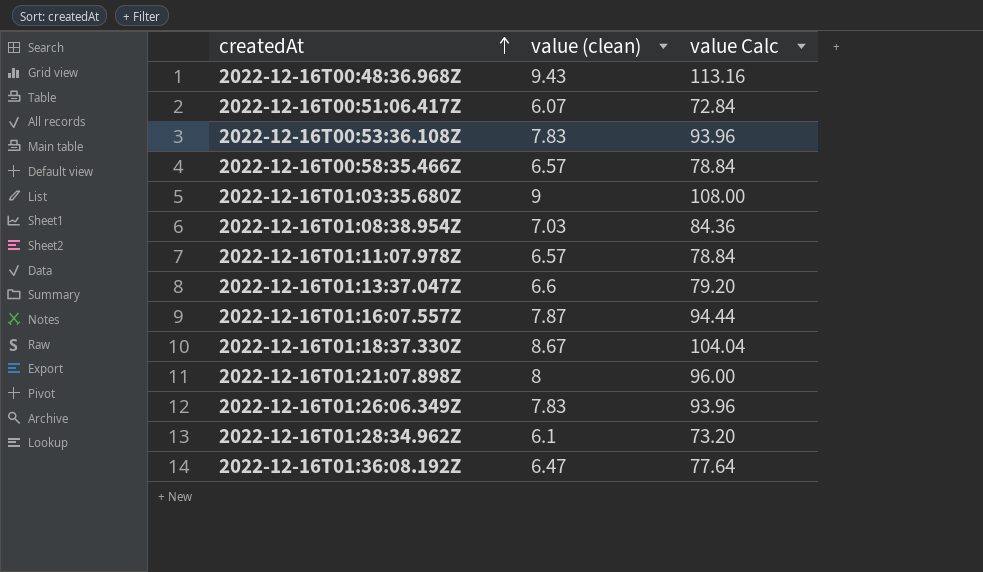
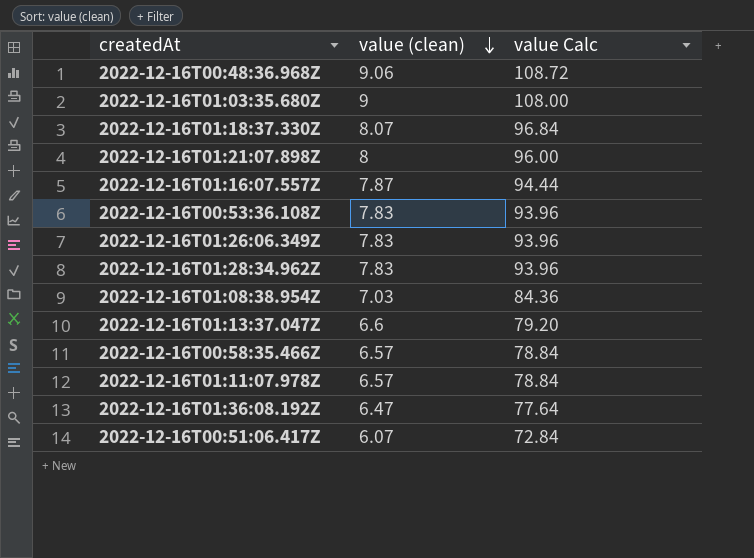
row order: createdAt ascending -> value (clean) descending
2022-12-16T00:48:36.968Z | value (clean): 9.43 -> 9.06
2022-12-16T00:48:36.968Z | value Calc: 113.16 -> 108.72
2022-12-16T01:18:37.330Z | value (clean): 8.67 -> 8.07
2022-12-16T01:18:37.330Z | value Calc: 104.04 -> 96.84
2022-12-16T01:28:34.962Z | value (clean): 6.1 -> 7.83
2022-12-16T01:28:34.962Z | value Calc: 73.20 -> 93.96

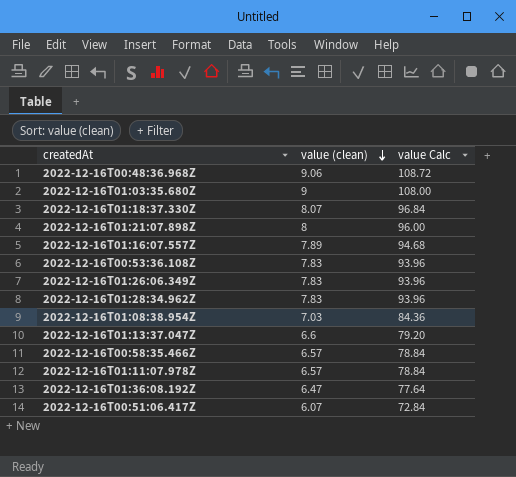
2022-12-16T01:16:07.557Z | value (clean): 7.87 -> 7.89
2022-12-16T01:16:07.557Z | value Calc: 94.44 -> 94.68

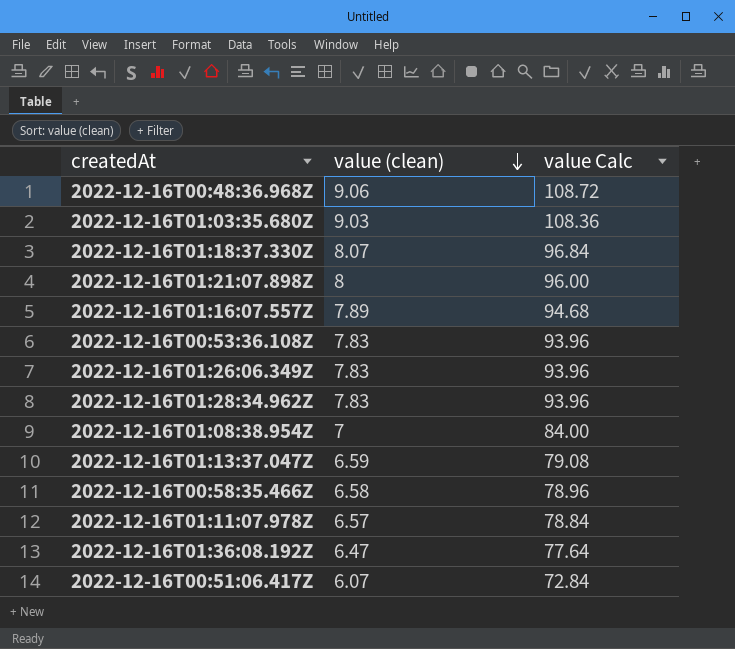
2022-12-16T01:03:35.680Z | value (clean): 9 -> 9.03
2022-12-16T01:03:35.680Z | value Calc: 108.00 -> 108.36
2022-12-16T01:08:38.954Z | value (clean): 7.03 -> 7
2022-12-16T01:08:38.954Z | value Calc: 84.36 -> 84.00
2022-12-16T01:13:37.047Z | value (clean): 6.6 -> 6.59
2022-12-16T01:13:37.047Z | value Calc: 79.20 -> 79.08
2022-12-16T00:58:35.466Z | value (clean): 6.57 -> 6.58
2022-12-16T00:58:35.466Z | value Calc: 78.84 -> 78.96

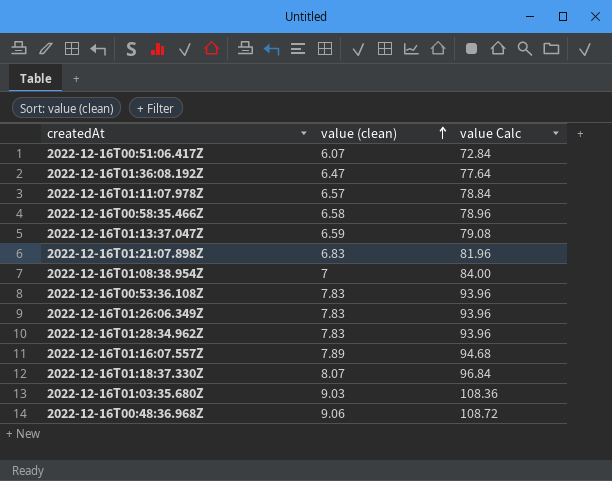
row order: value (clean) descending -> value (clean) ascending
2022-12-16T01:21:07.898Z | value (clean): 8 -> 6.83
2022-12-16T01:21:07.898Z | value Calc: 96.00 -> 81.96

